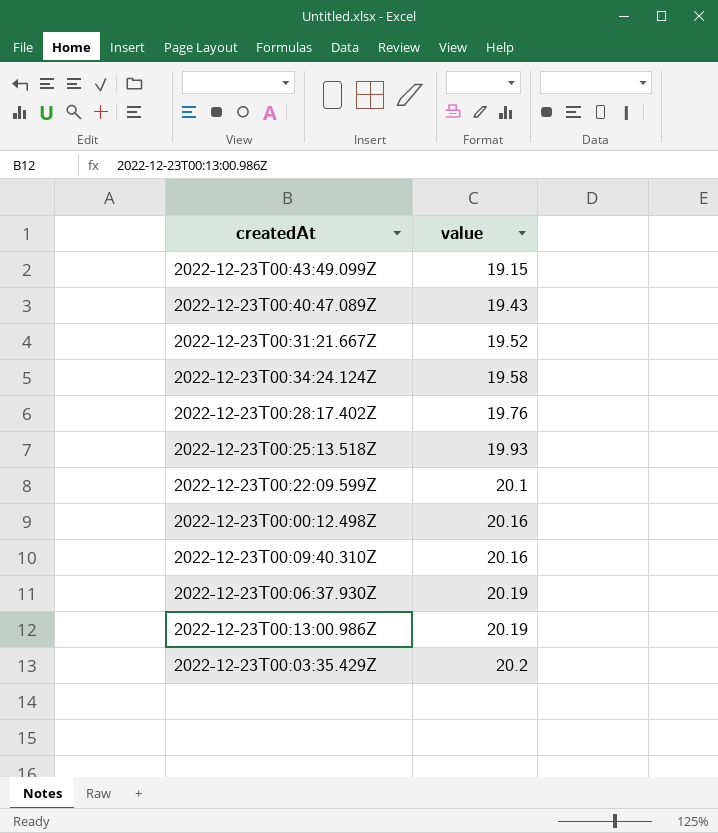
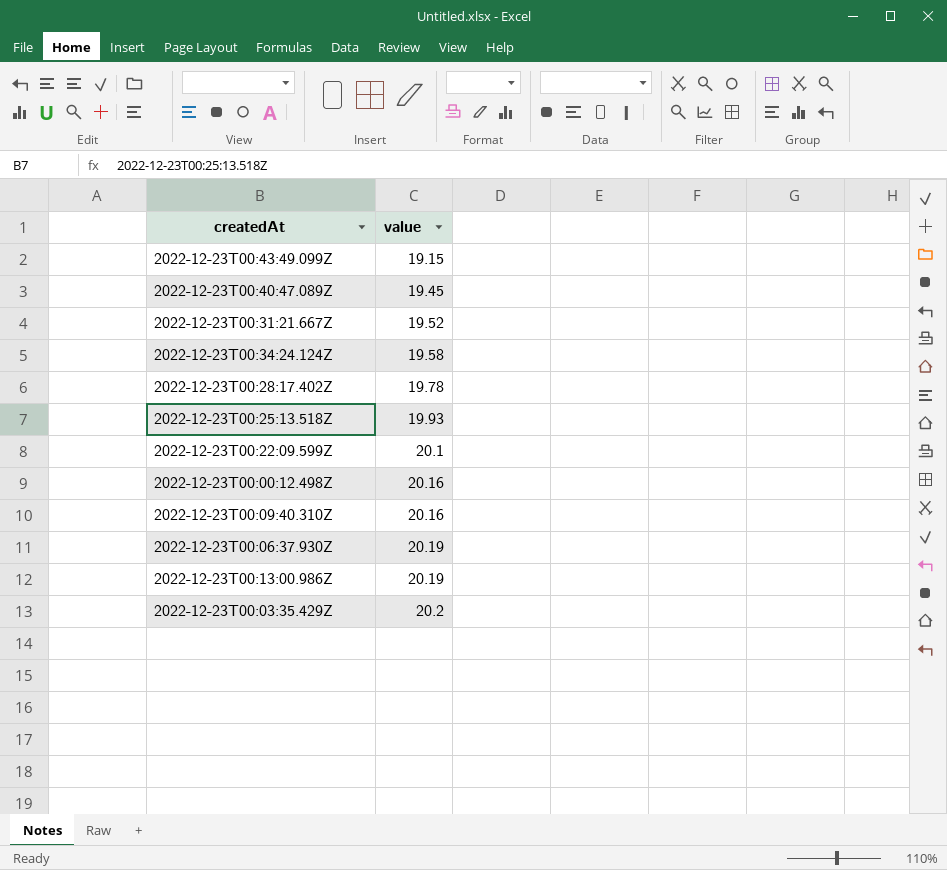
2022-12-23T00:40:47.089Z | value: 19.43 -> 19.45
2022-12-23T00:28:17.402Z | value: 19.76 -> 19.78

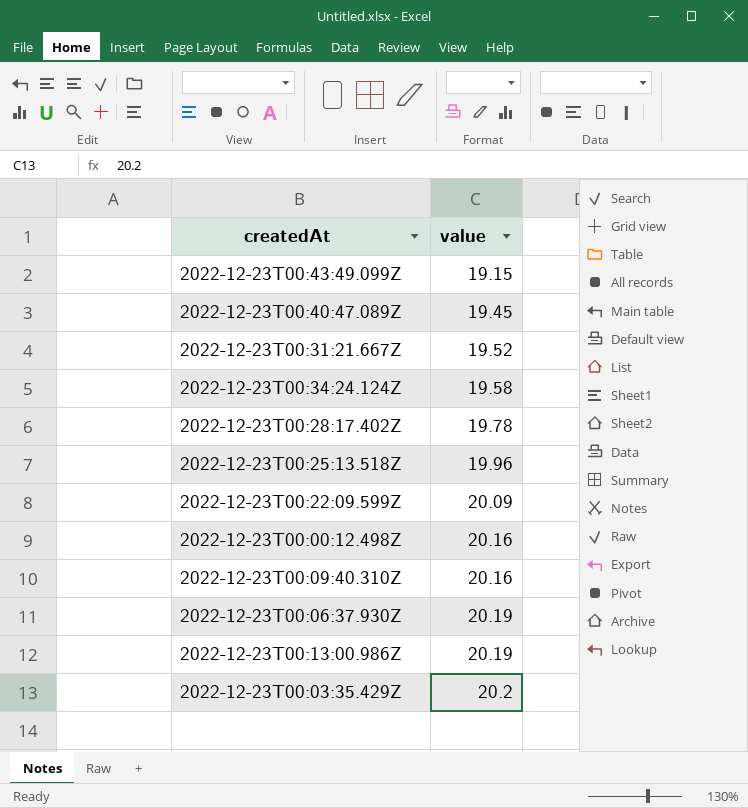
2022-12-23T00:25:13.518Z | value: 19.93 -> 19.96
2022-12-23T00:22:09.599Z | value: 20.1 -> 20.09

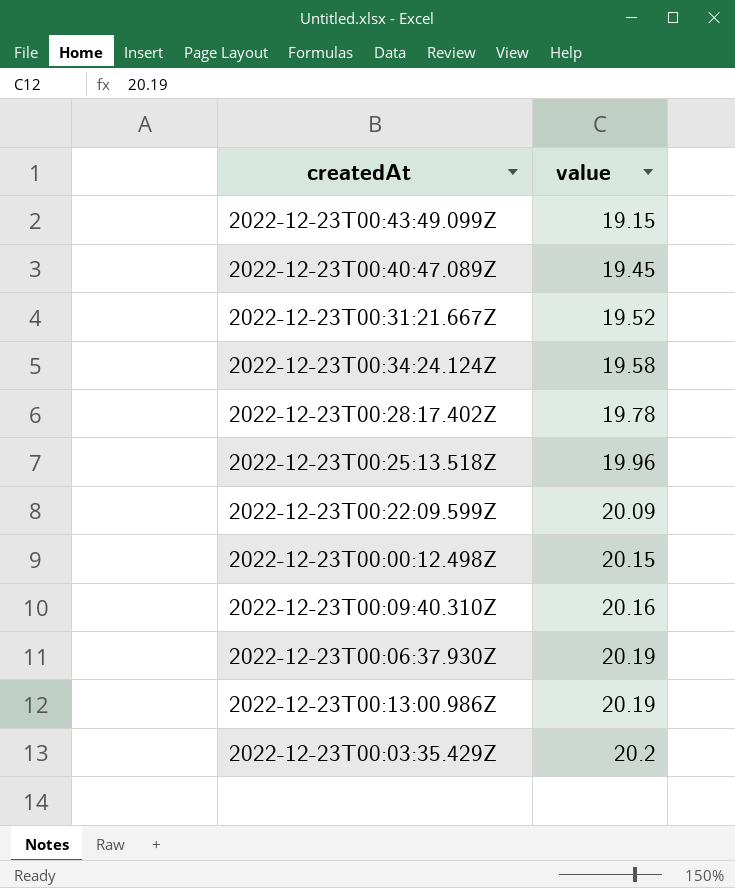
2022-12-23T00:00:12.498Z | value: 20.16 -> 20.15

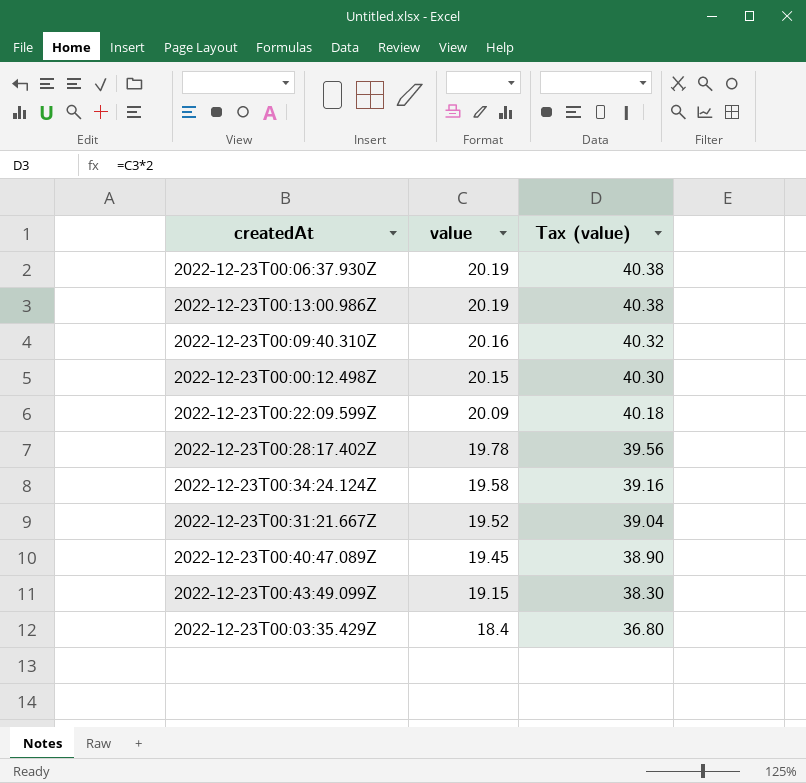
row order: value ascending -> value descending
column Tax (value) | formula: none -> [value] * 2
row 2022-12-23T00:25:13.518Z: 19.96 -> none
2022-12-23T00:03:35.429Z | value: 20.2 -> 18.4

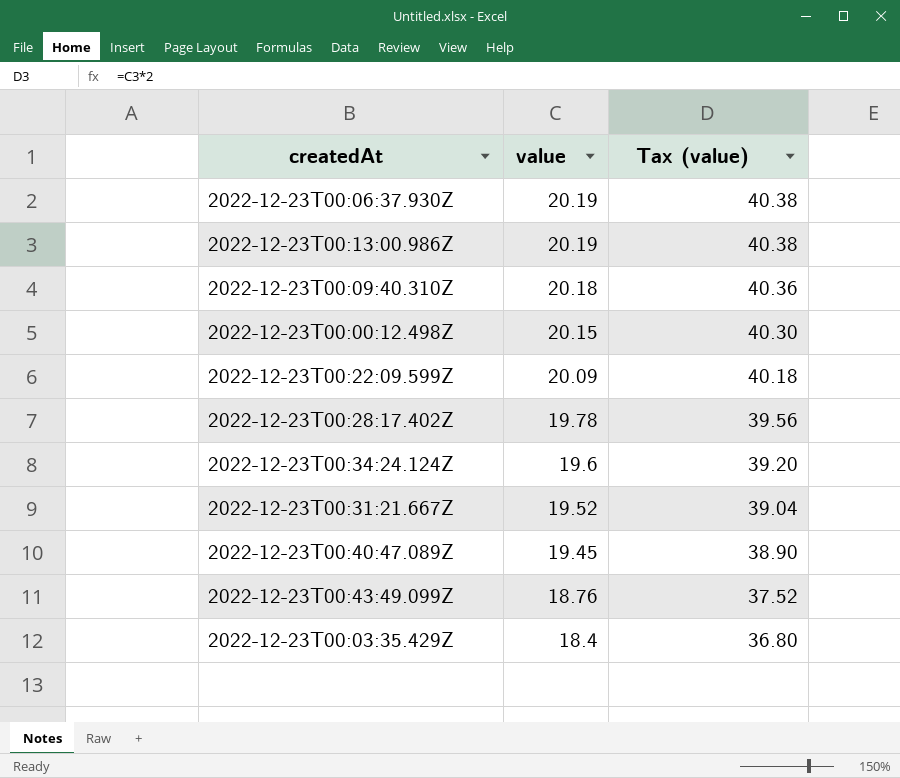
2022-12-23T00:09:40.310Z | value: 20.16 -> 20.18
2022-12-23T00:09:40.310Z | Tax (value): 40.32 -> 40.36
2022-12-23T00:34:24.124Z | value: 19.58 -> 19.6
2022-12-23T00:34:24.124Z | Tax (value): 39.16 -> 39.20
2022-12-23T00:43:49.099Z | value: 19.15 -> 18.76
2022-12-23T00:43:49.099Z | Tax (value): 38.30 -> 37.52

